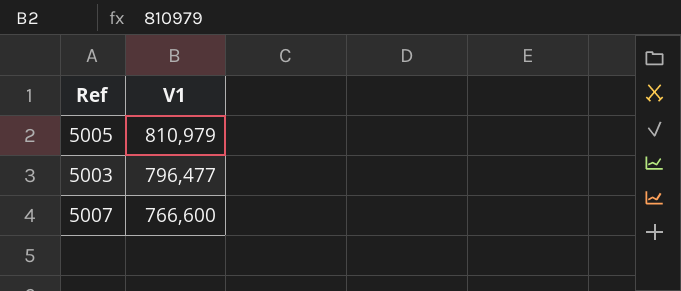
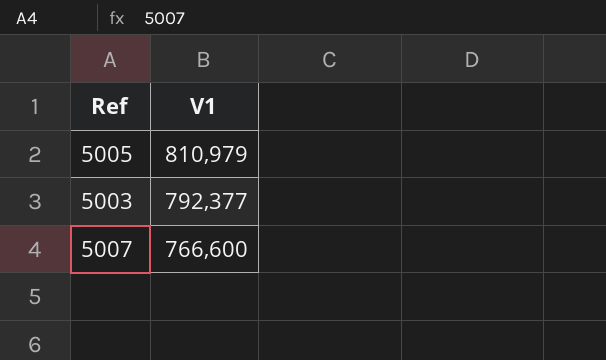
5003 | V1: 796,477 -> 792,377

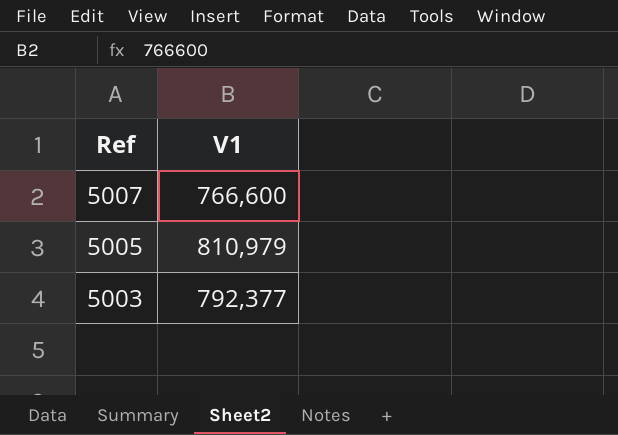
row order: V1 descending -> Ref descending

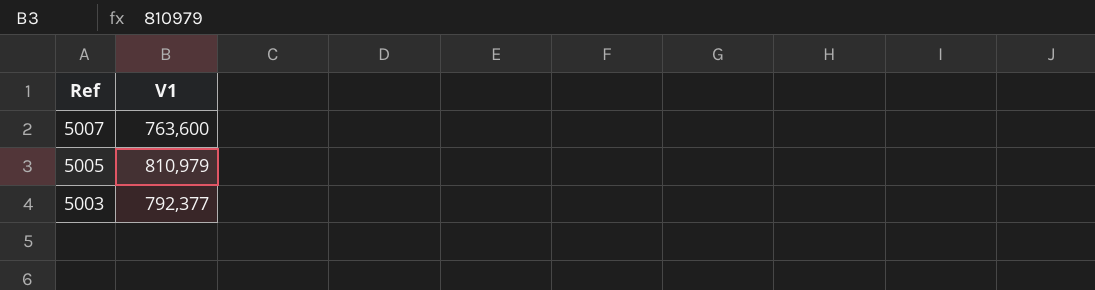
5007 | V1: 766,600 -> 763,600

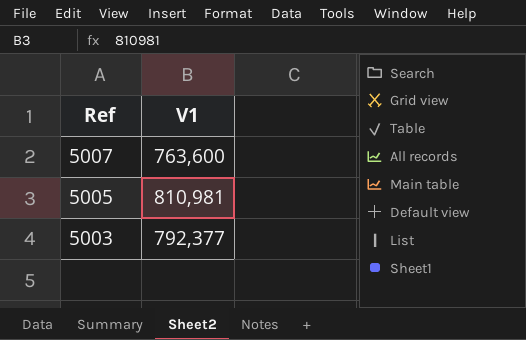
5005 | V1: 810,979 -> 810,981

